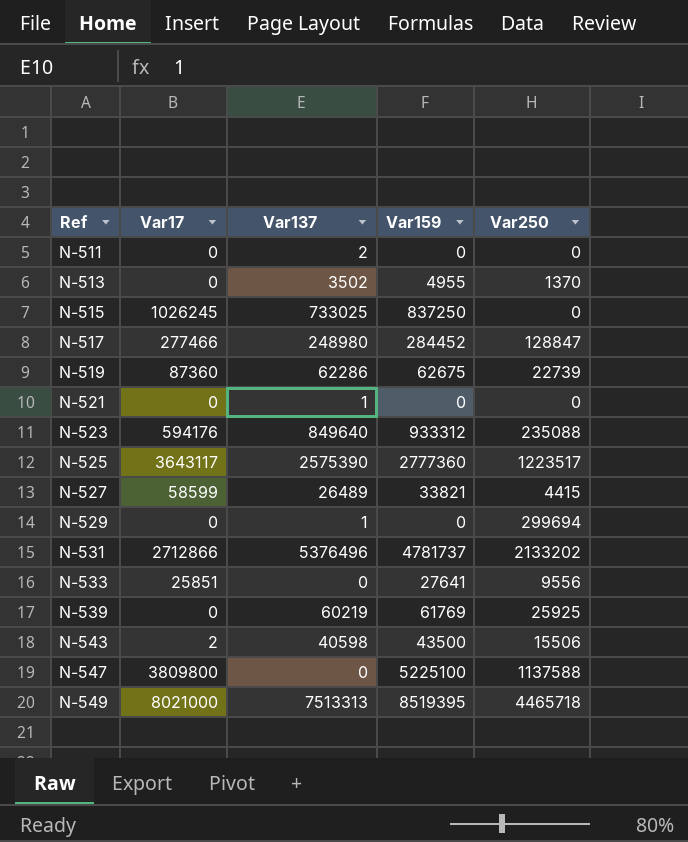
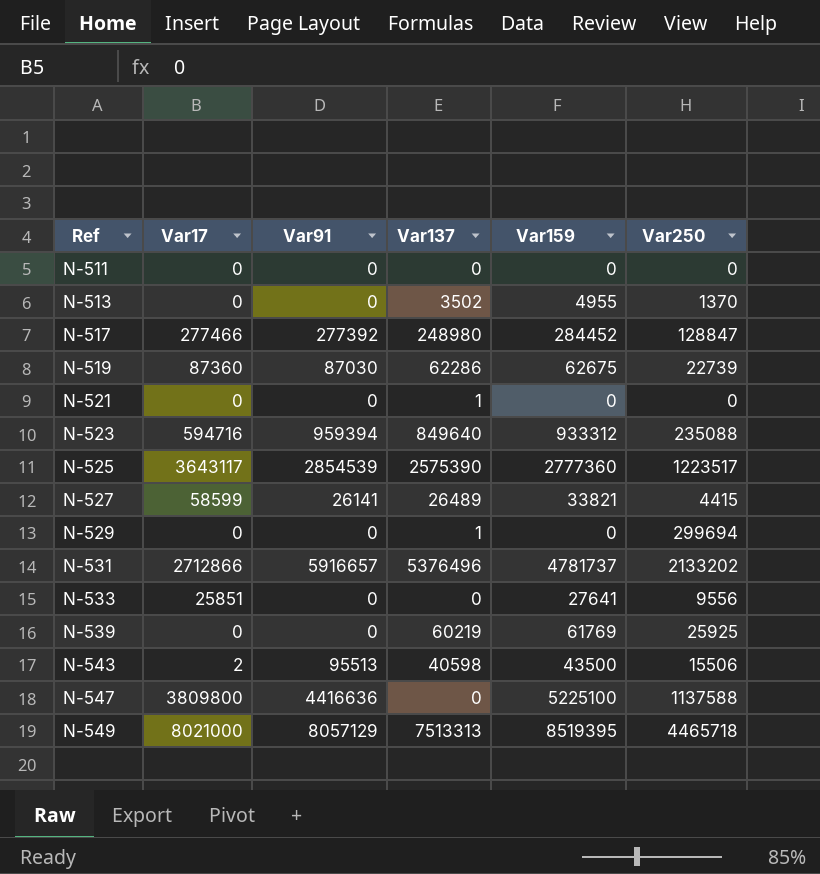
column Var91 | position: none -> 3
row N-515: 1026245 | 733025 | 837250 | 0 -> none
N-511 | Var137: 2 -> 0
N-523 | Var17: 594176 -> 594716

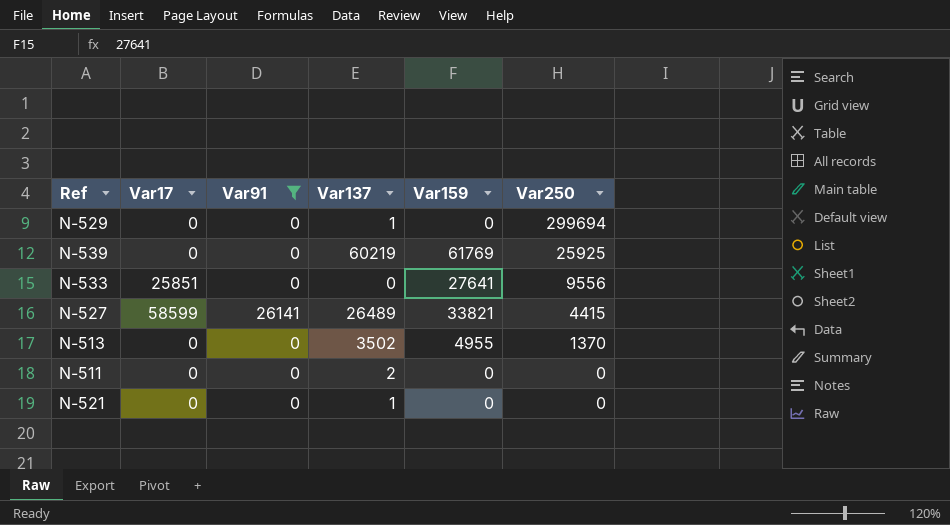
filter: none -> Var91 <= 26141
row order: Ref ascending -> Var250 descending
N-511 | Var137: 0 -> 2

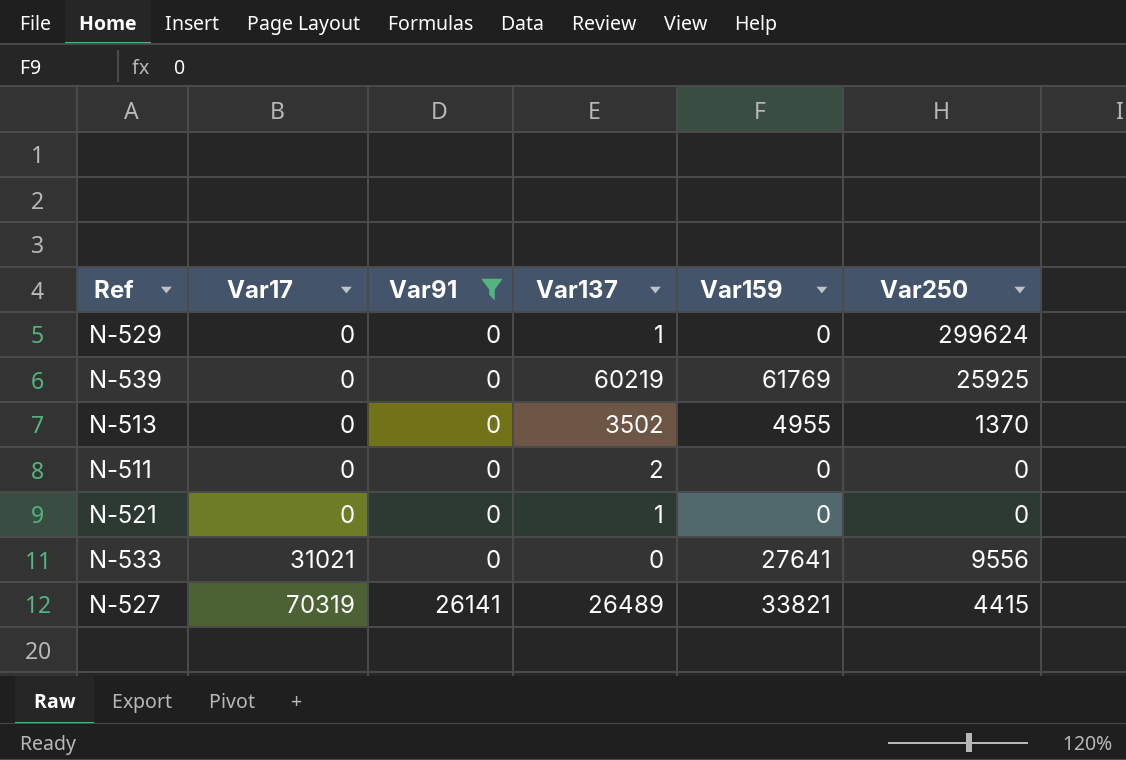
row order: Var250 descending -> Var17 ascending
N-529 | Var250: 299694 -> 299624
N-533 | Var17: 25851 -> 31021
N-527 | Var17: 58599 -> 70319

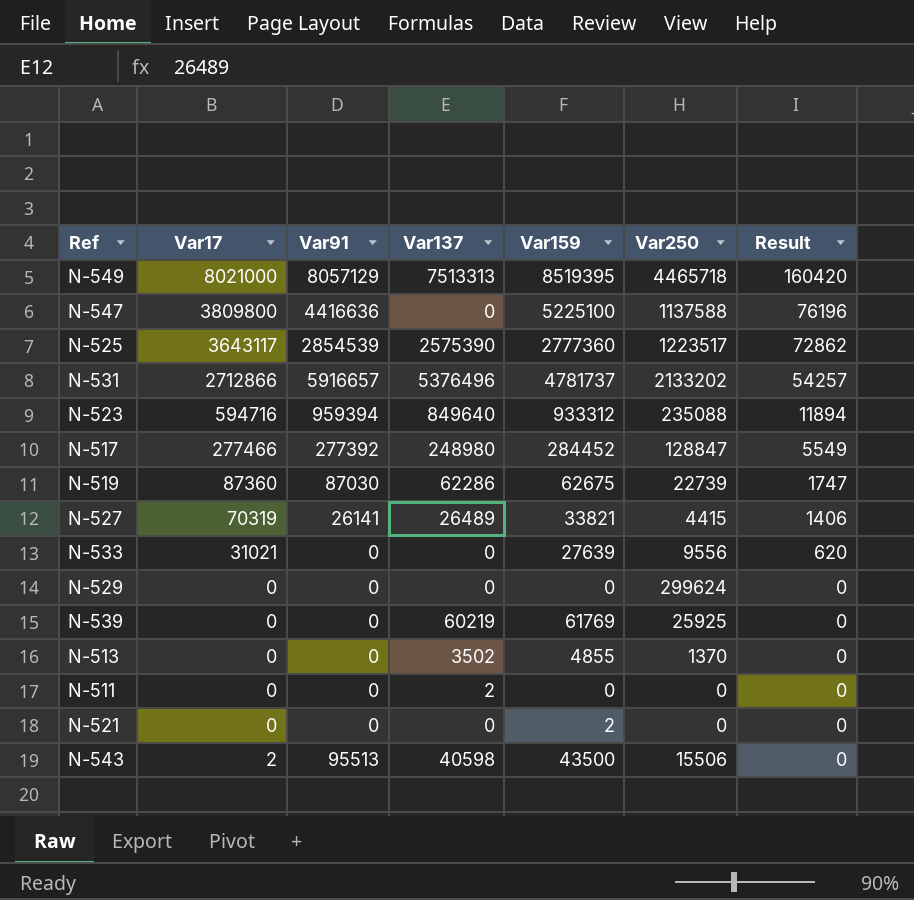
filter: Var91 <= 26141 -> none
row order: Var17 ascending -> Result descending
column Result | formula: none -> [Var17] * 0.02
N-533 | Var159: 27641 -> 27639
N-529 | Var137: 1 -> 0
N-513 | Var159: 4955 -> 4855
N-521 | Var137: 1 -> 0
N-521 | Var159: 0 -> 2

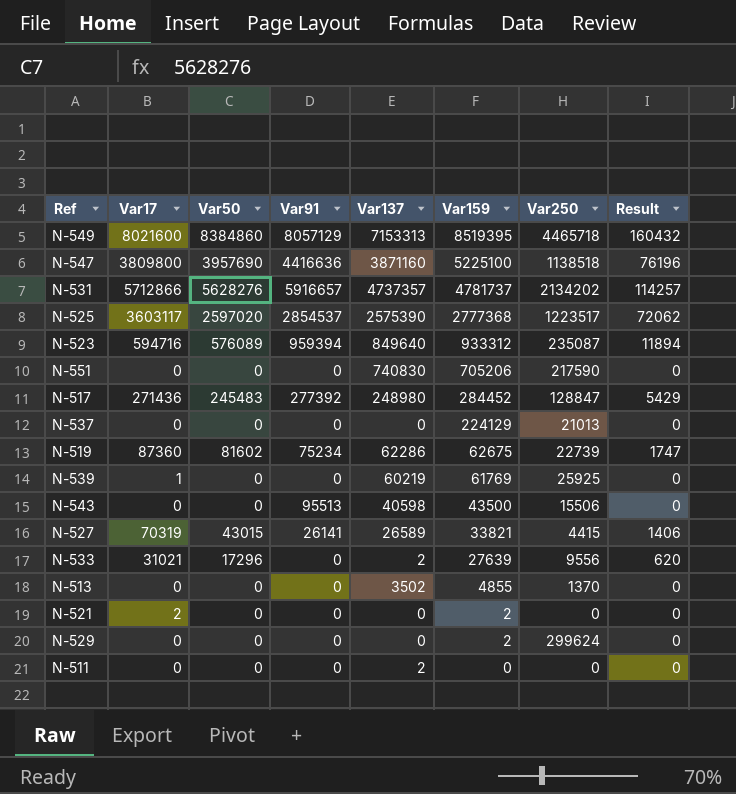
row order: Result descending -> Var159 descending
column Var50 | position: none -> 3
N-549 | Var17: 8021000 -> 8021600
N-549 | Var137: 7513313 -> 7153313
N-549 | Result: 160420 -> 160432
N-547 | Var137: 0 -> 3871160
N-547 | Var250: 1137588 -> 1138518
N-531 | Var17: 2712866 -> 5712866
N-531 | Var137: 5376496 -> 4737357
N-531 | Var250: 2133202 -> 2134202
N-531 | Result: 54257 -> 114257
N-525 | Var17: 3643117 -> 3603117
N-525 | Var91: 2854539 -> 2854537
N-525 | Var159: 2777360 -> 2777368
N-525 | Result: 72862 -> 72062
N-523 | Var250: 235088 -> 235087
row N-551: none -> 0 | 0 | 0 | 740830 | 705206 | 217590 | 0
N-517 | Var17: 277466 -> 271436
N-517 | Result: 5549 -> 5429
row N-537: none -> 0 | 0 | 0 | 0 | 224129 | 21013 | 0
N-519 | Var91: 87030 -> 75234
N-539 | Var17: 0 -> 1
N-543 | Var17: 2 -> 0
N-527 | Var137: 26489 -> 26589
N-533 | Var137: 0 -> 2
N-521 | Var17: 0 -> 2
N-529 | Var159: 0 -> 2

